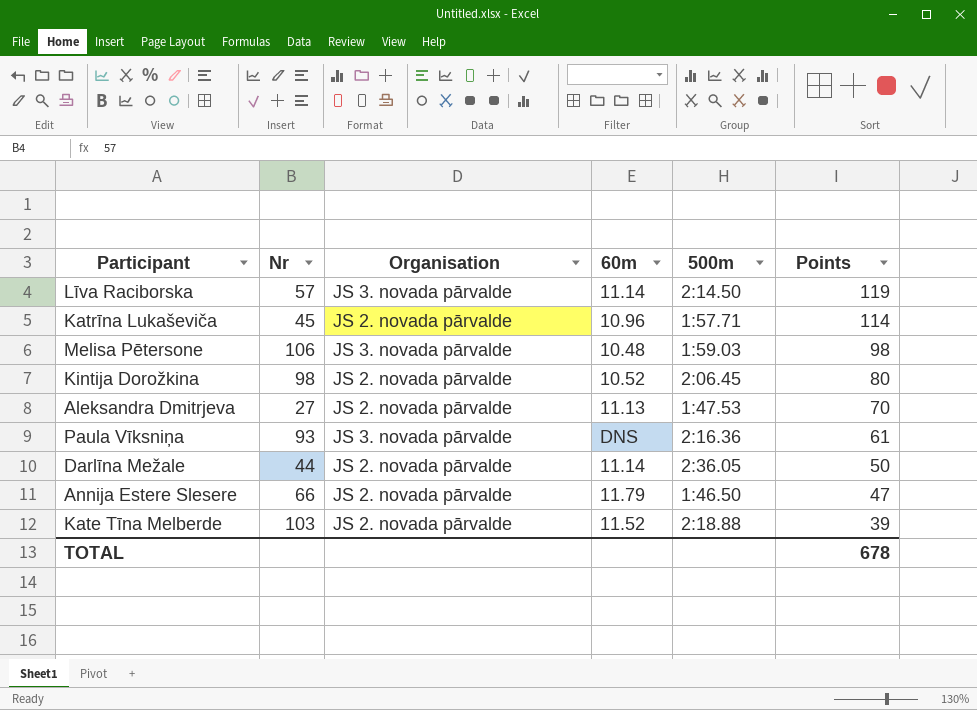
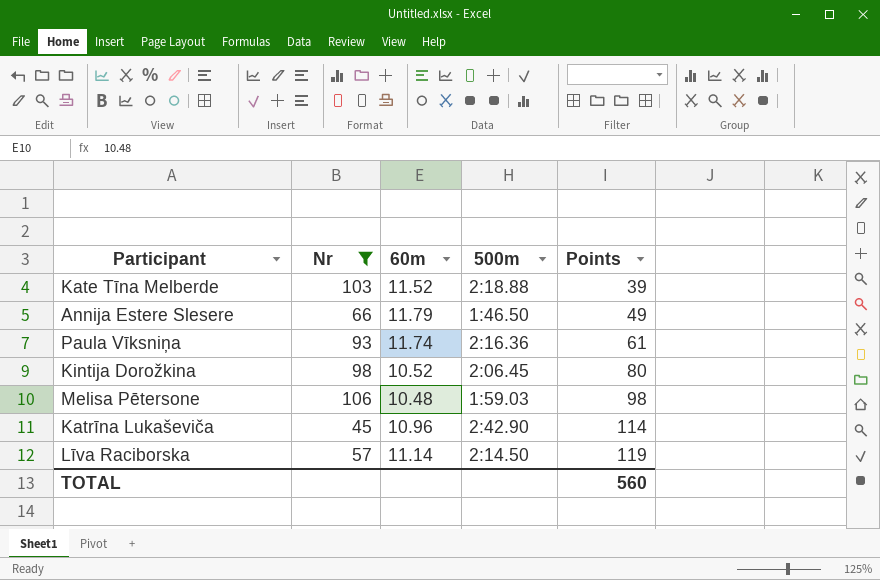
filter: none -> Nr >= 45
row order: Points descending -> Points ascending
column Organisation | position: 3 -> none
Annija Estere Slesere | Points: 47 -> 49
Paula Vīksniņa | 60m: DNS -> 11.74
Katrīna Lukaševiča | 500m: 1:57.71 -> 2:42.90
TOTAL | Points: 678 -> 560

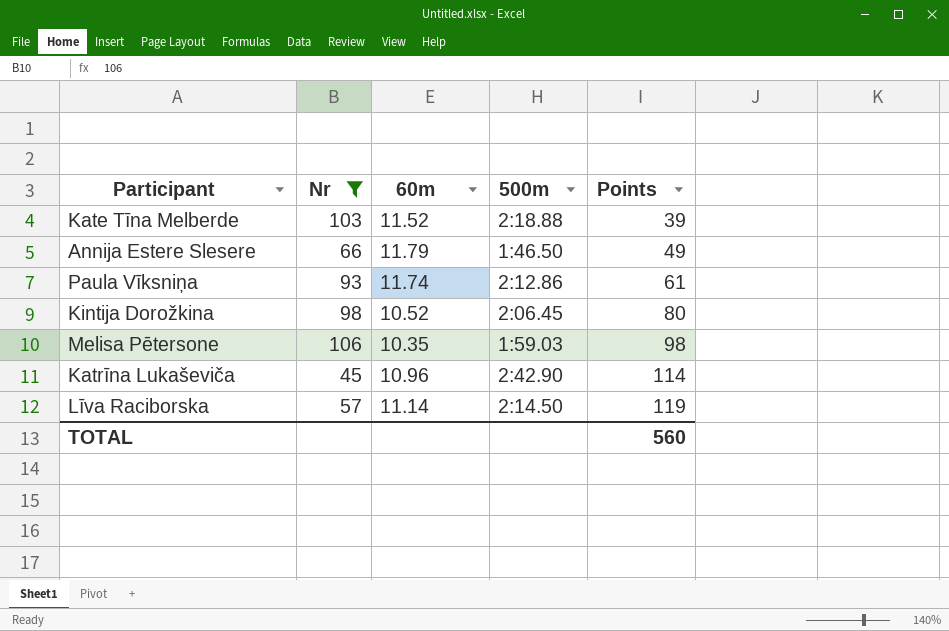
Paula Vīksniņa | 500m: 2:16.36 -> 2:12.86
Melisa Pētersone | 60m: 10.48 -> 10.35

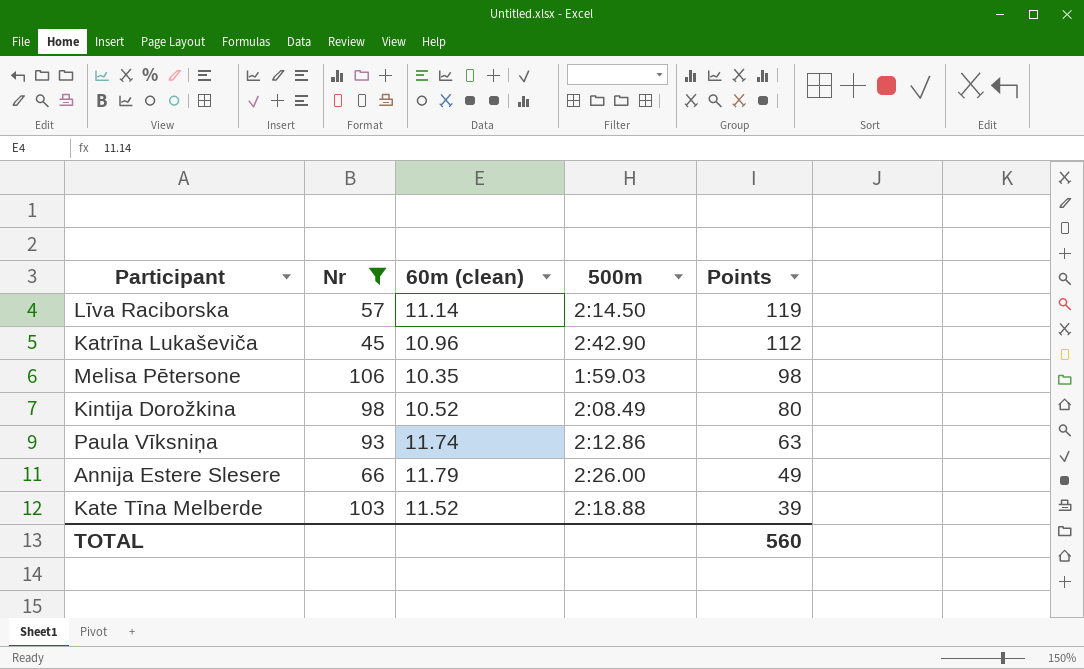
row order: Points ascending -> Points descending
column name: 60m -> 60m (clean)
Katrīna Lukaševiča | Points: 114 -> 112
Kintija Dorožkina | 500m: 2:06.45 -> 2:08.49
Paula Vīksniņa | Points: 61 -> 63
Annija Estere Slesere | 500m: 1:46.50 -> 2:26.00

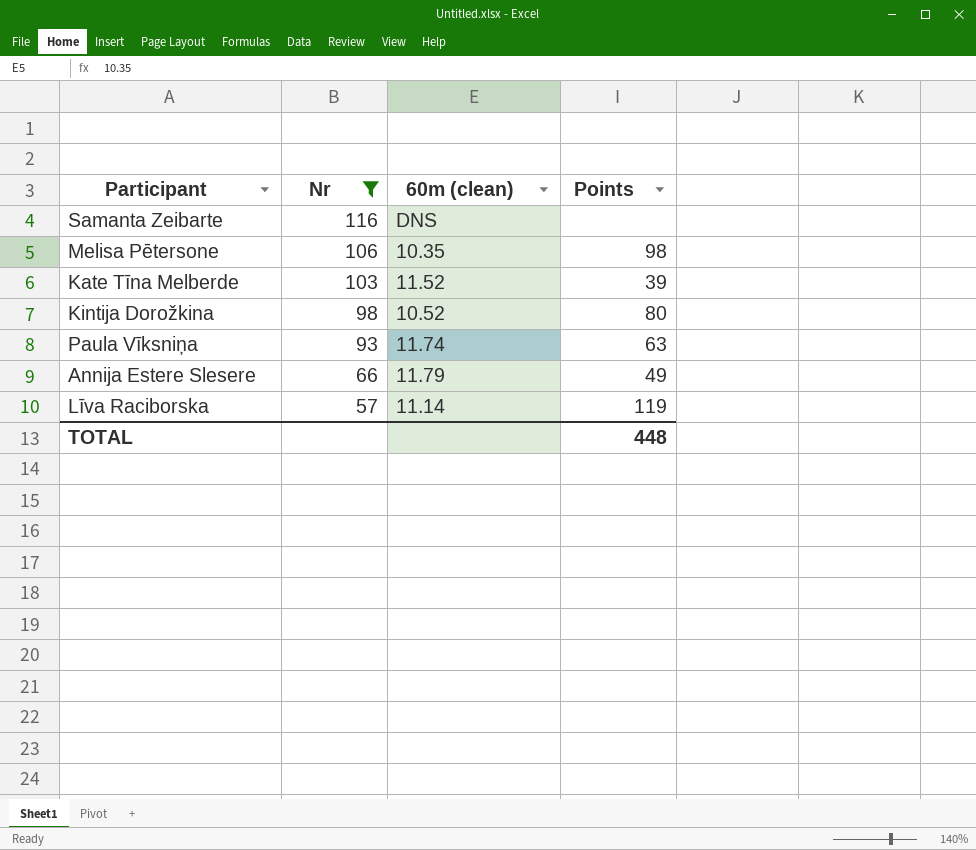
row order: Points descending -> Nr descending
column 500m | position: 4 -> none
row Katrīna Lukaševiča: 45 | 10.96 | 2:42.90 | 112 -> none
row Samanta Zeibarte: none -> 116 | DNS | none
TOTAL | Points: 560 -> 448

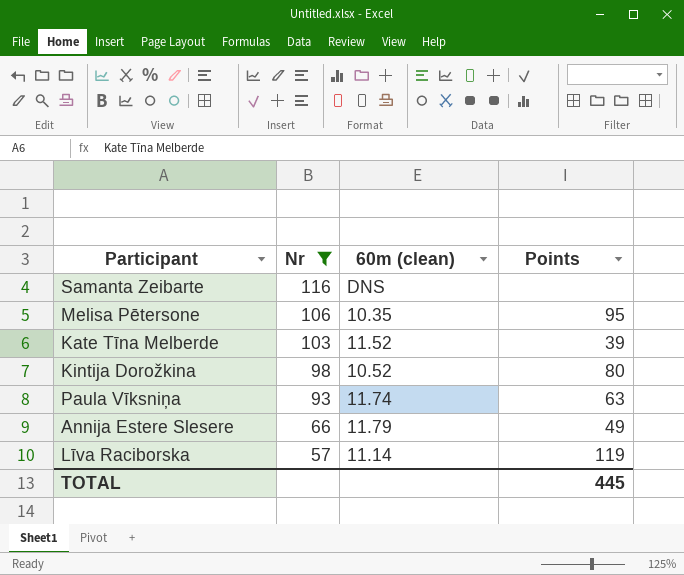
Melisa Pētersone | Points: 98 -> 95
TOTAL | Points: 448 -> 445

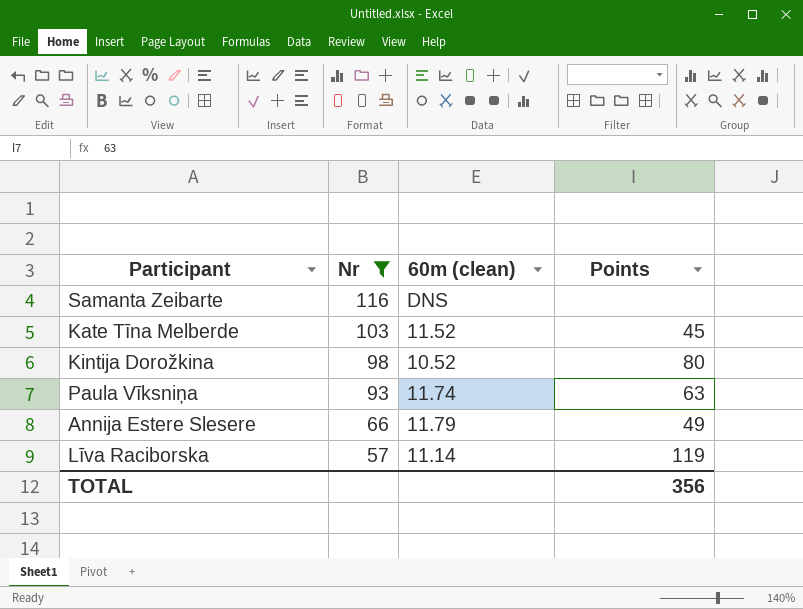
row Melisa Pētersone: 106 | 10.35 | 95 -> none
Kate Tīna Melberde | Points: 39 -> 45
TOTAL | Points: 445 -> 356

